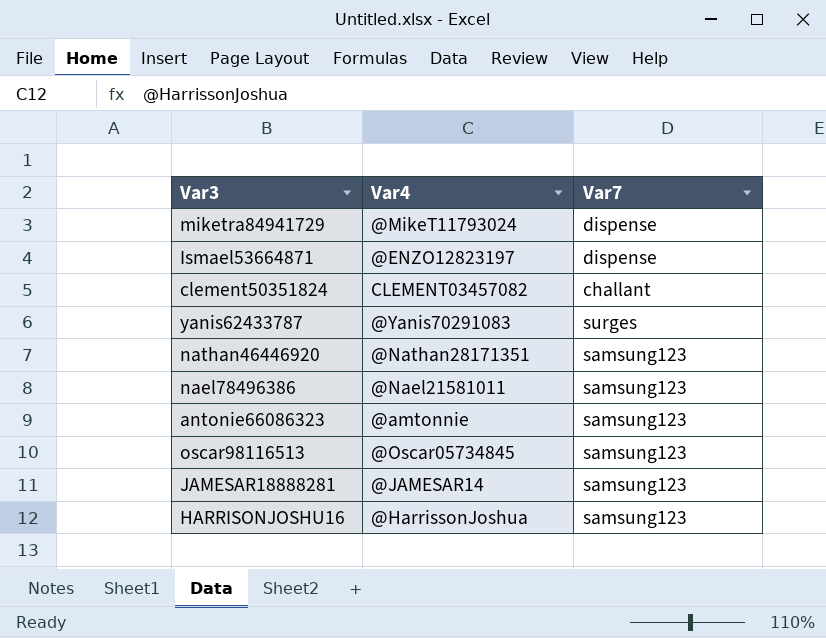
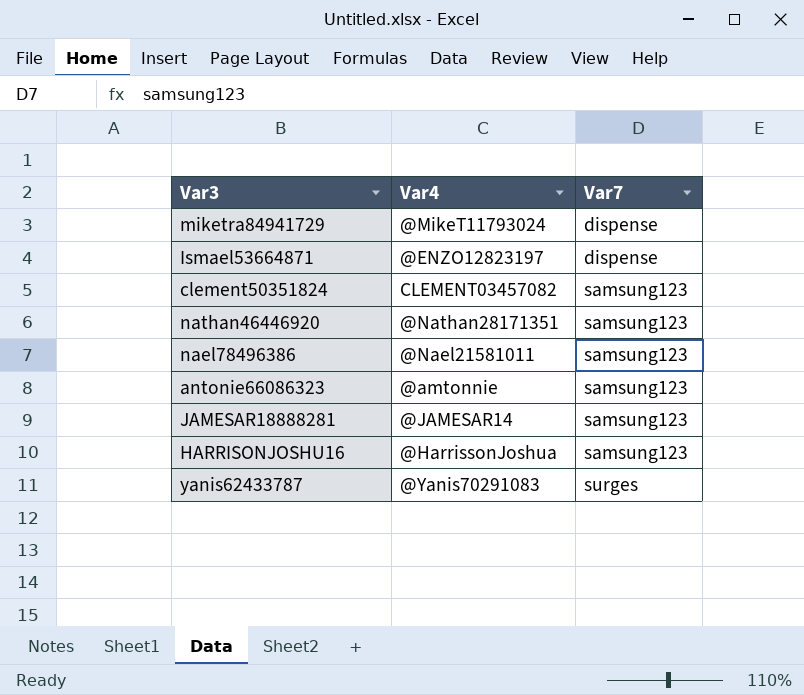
row order: none -> Var7 ascending
row oscar98116513: @Oscar05734845 | samsung123 -> none
clement50351824 | Var7: challant -> samsung123

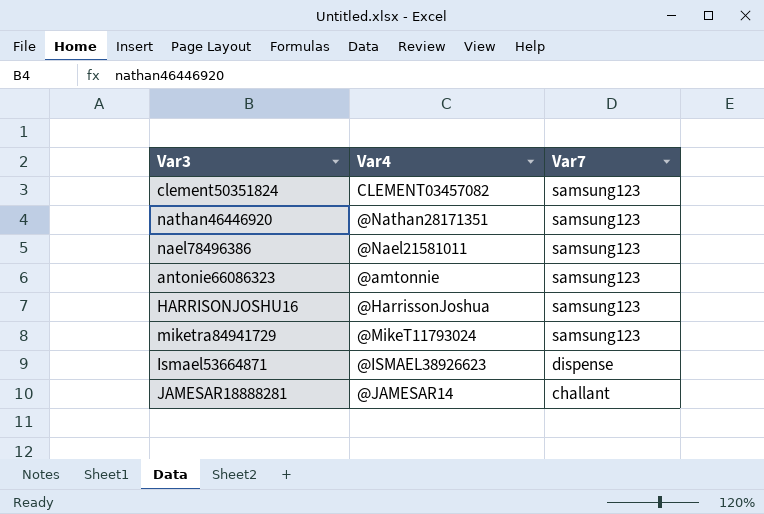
row order: Var7 ascending -> Var7 descending
row yanis62433787: @Yanis70291083 | surges -> none
miketra84941729 | Var7: dispense -> samsung123
Ismael53664871 | Var4: @ENZO12823197 -> @ISMAEL38926623
JAMESAR18888281 | Var7: samsung123 -> challant

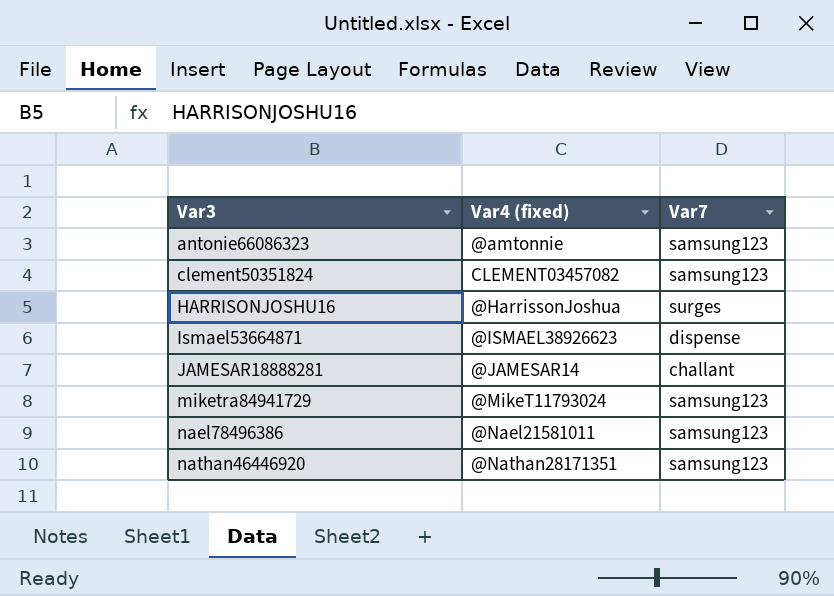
row order: Var7 descending -> Var3 ascending
column name: Var4 -> Var4 (fixed)
HARRISONJOSHU16 | Var7: samsung123 -> surges

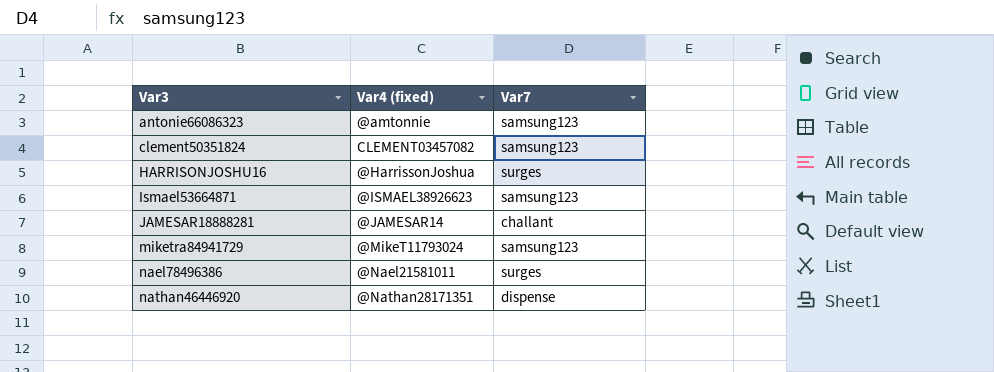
Ismael53664871 | Var7: dispense -> samsung123
nael78496386 | Var7: samsung123 -> surges
nathan46446920 | Var7: samsung123 -> dispense

